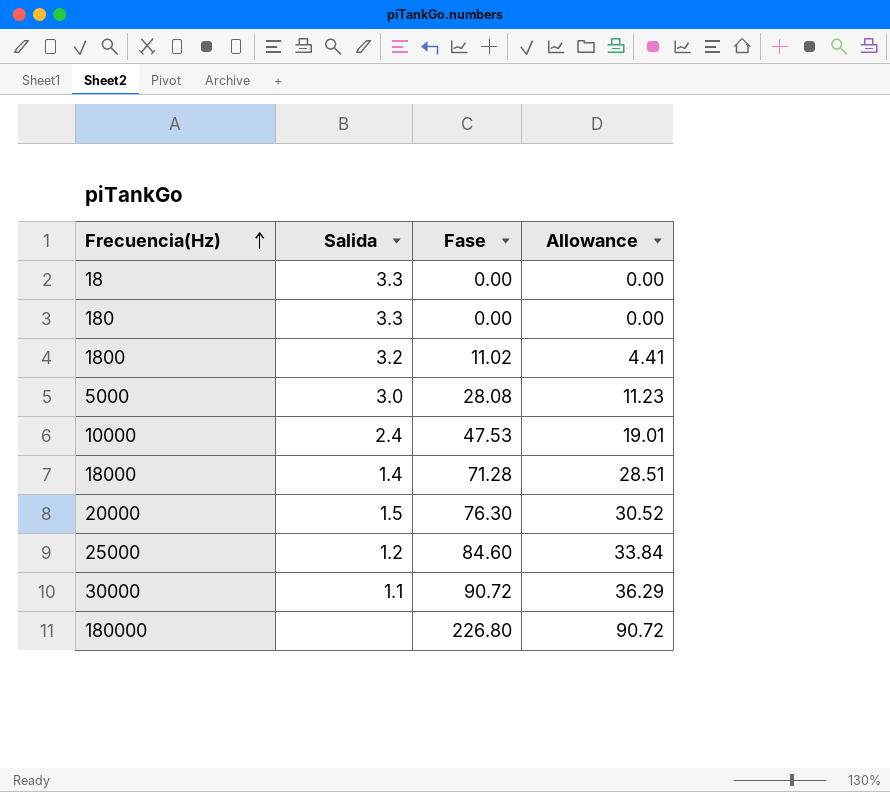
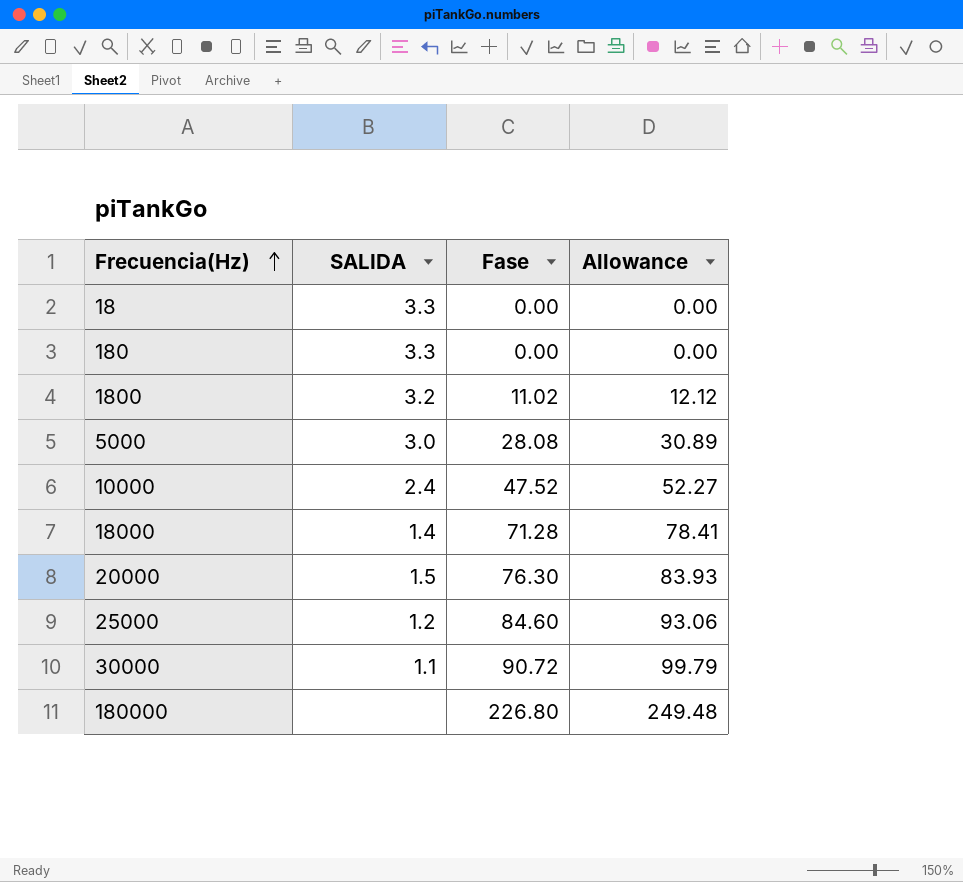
column name: Salida -> SALIDA
column Allowance | formula: [Fase] * 0.4 -> [Fase] * 1.1
10000 | Fase: 47.53 -> 47.52

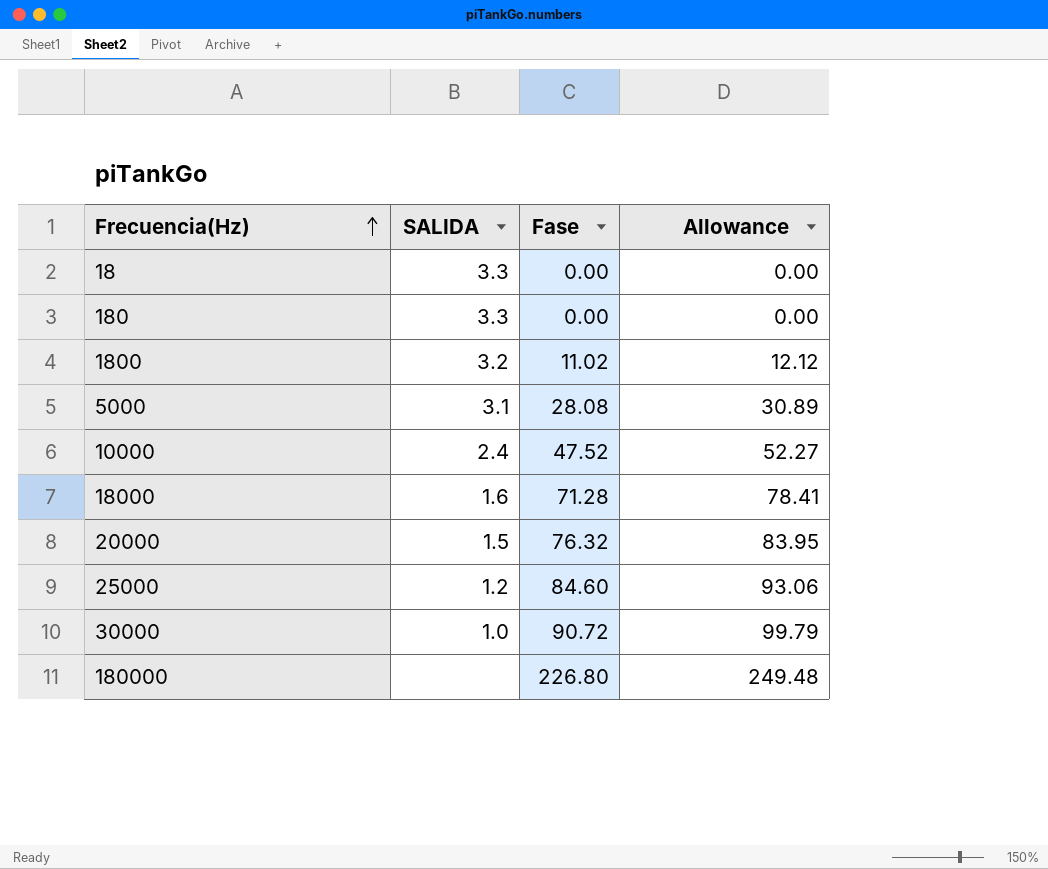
5000 | SALIDA: 3.0 -> 3.1
18000 | SALIDA: 1.4 -> 1.6
20000 | Fase: 76.30 -> 76.32
20000 | Allowance: 83.93 -> 83.95
30000 | SALIDA: 1.1 -> 1.0

